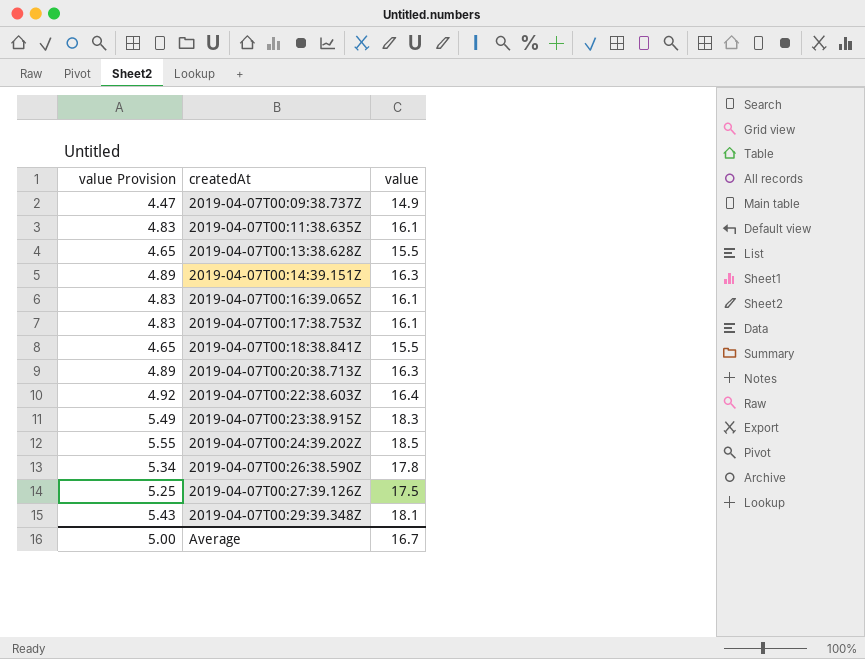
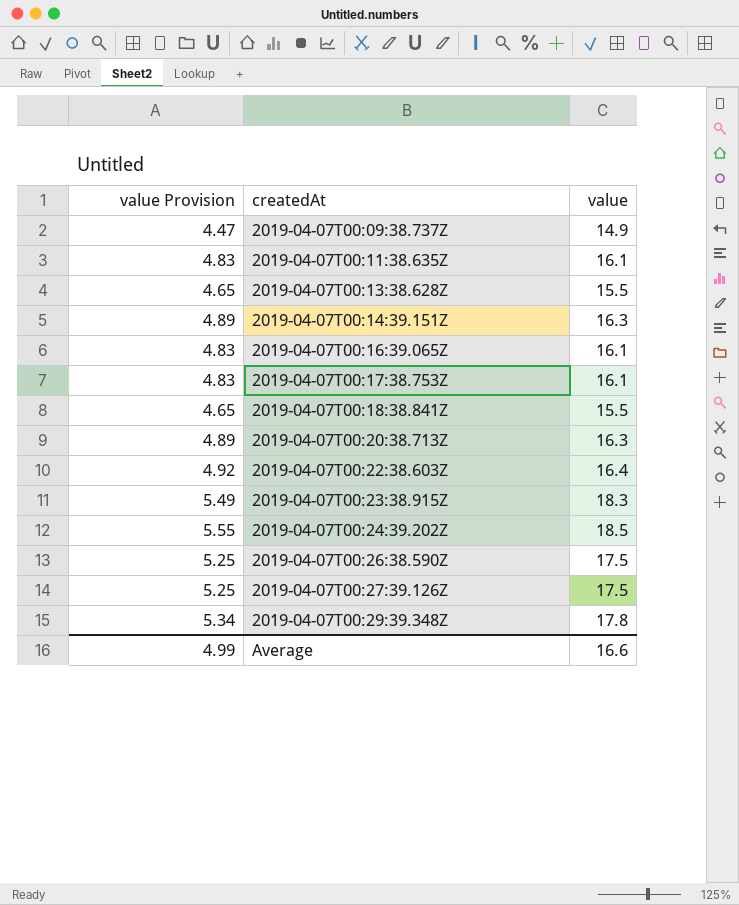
2019-04-07T00:26:38.590Z | value Provision: 5.34 -> 5.25
2019-04-07T00:26:38.590Z | value: 17.8 -> 17.5
2019-04-07T00:29:39.348Z | value Provision: 5.43 -> 5.34
2019-04-07T00:29:39.348Z | value: 18.1 -> 17.8
Average | value Provision: 5.00 -> 4.99
Average | value: 16.7 -> 16.6

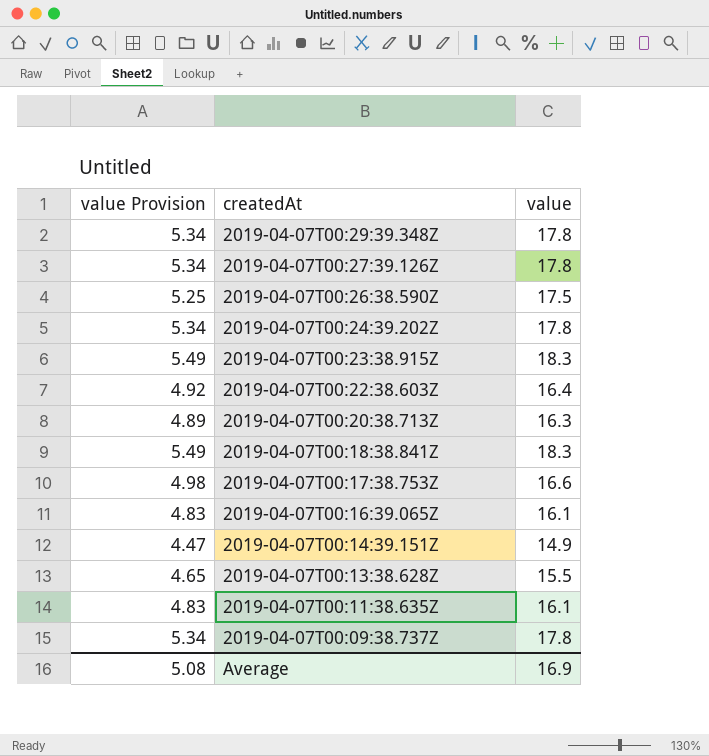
row order: createdAt ascending -> createdAt descending
2019-04-07T00:27:39.126Z | value Provision: 5.25 -> 5.34
2019-04-07T00:27:39.126Z | value: 17.5 -> 17.8
2019-04-07T00:24:39.202Z | value Provision: 5.55 -> 5.34
2019-04-07T00:24:39.202Z | value: 18.5 -> 17.8
2019-04-07T00:18:38.841Z | value Provision: 4.65 -> 5.49
2019-04-07T00:18:38.841Z | value: 15.5 -> 18.3
2019-04-07T00:17:38.753Z | value Provision: 4.83 -> 4.98
2019-04-07T00:17:38.753Z | value: 16.1 -> 16.6
2019-04-07T00:14:39.151Z | value Provision: 4.89 -> 4.47
2019-04-07T00:14:39.151Z | value: 16.3 -> 14.9
2019-04-07T00:09:38.737Z | value Provision: 4.47 -> 5.34
2019-04-07T00:09:38.737Z | value: 14.9 -> 17.8
Average | value Provision: 4.99 -> 5.08
Average | value: 16.6 -> 16.9

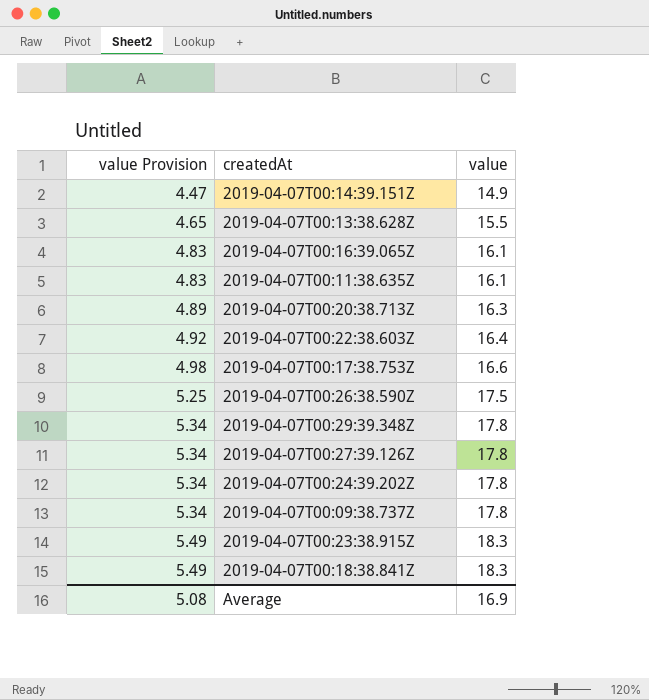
row order: createdAt descending -> value Provision ascending

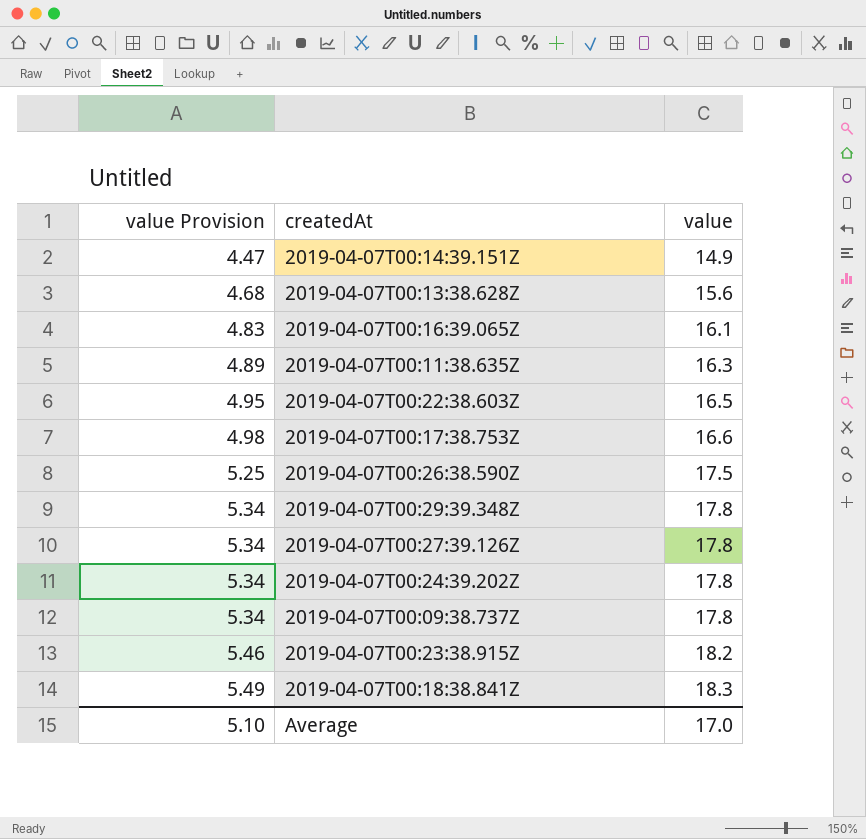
row 2019-04-07T00:20:38.713Z: 4.89 | 16.3 -> none
2019-04-07T00:13:38.628Z | value Provision: 4.65 -> 4.68
2019-04-07T00:13:38.628Z | value: 15.5 -> 15.6
2019-04-07T00:11:38.635Z | value Provision: 4.83 -> 4.89
2019-04-07T00:11:38.635Z | value: 16.1 -> 16.3
2019-04-07T00:22:38.603Z | value Provision: 4.92 -> 4.95
2019-04-07T00:22:38.603Z | value: 16.4 -> 16.5
2019-04-07T00:23:38.915Z | value Provision: 5.49 -> 5.46
2019-04-07T00:23:38.915Z | value: 18.3 -> 18.2
Average | value Provision: 5.08 -> 5.10
Average | value: 16.9 -> 17.0

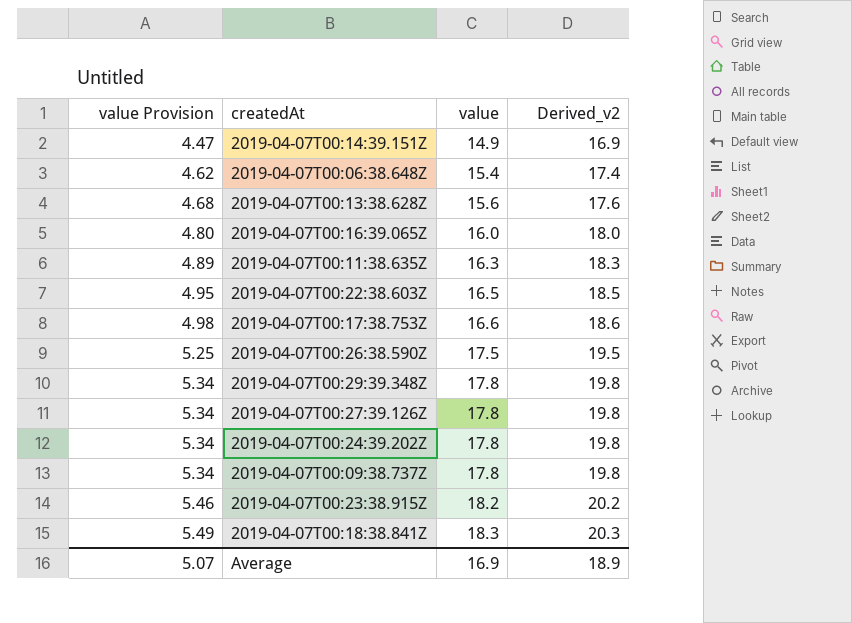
column Derived_v2 | formula: none -> [value] + 2
row 2019-04-07T00:06:38.648Z: none -> 4.62 | 15.4 | 17.4
2019-04-07T00:16:39.065Z | value Provision: 4.83 -> 4.80
2019-04-07T00:16:39.065Z | value: 16.1 -> 16.0
Average | value Provision: 5.10 -> 5.07
Average | value: 17.0 -> 16.9

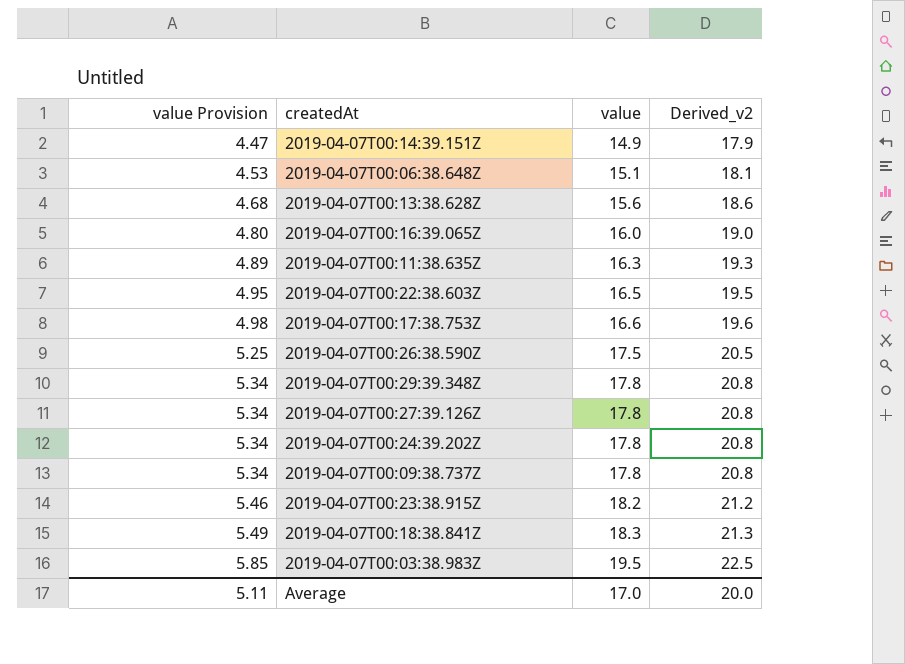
column Derived_v2 | formula: [value] + 2 -> [value] + 3
2019-04-07T00:06:38.648Z | value Provision: 4.62 -> 4.53
2019-04-07T00:06:38.648Z | value: 15.4 -> 15.1
row 2019-04-07T00:03:38.983Z: none -> 5.85 | 19.5 | 22.5
Average | value Provision: 5.07 -> 5.11
Average | value: 16.9 -> 17.0
Average | Derived_v2: 18.9 -> 20.0

